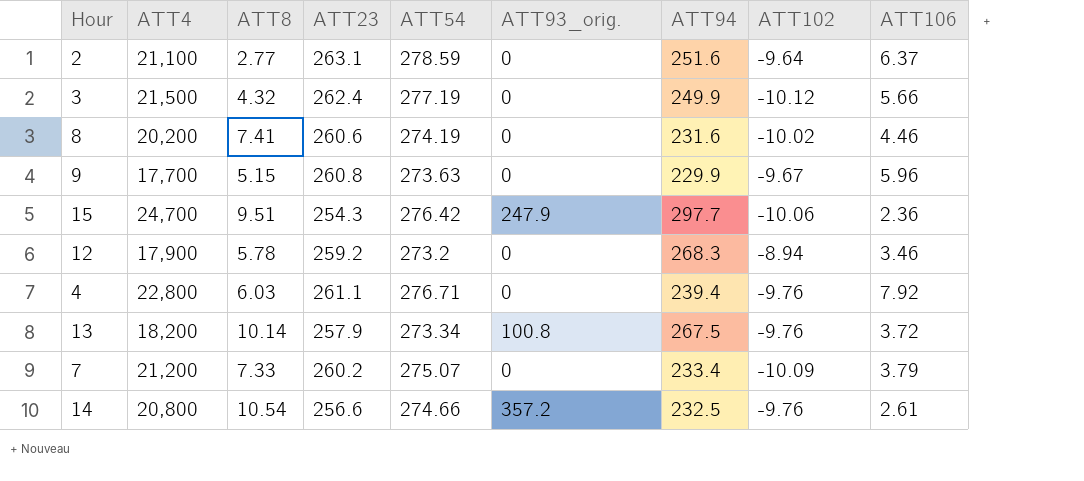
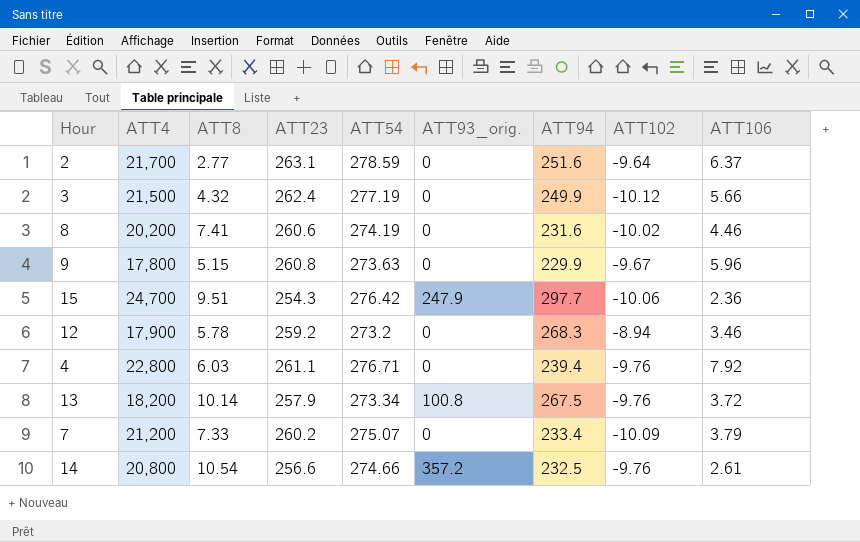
2 | ATT4: 21,100 -> 21,700
9 | ATT4: 17,700 -> 17,800

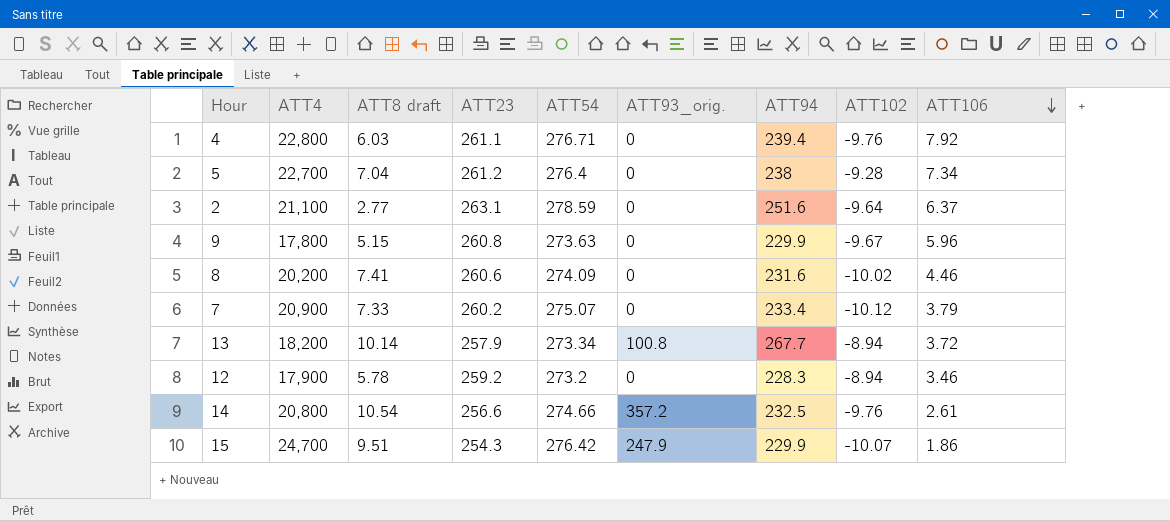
row order: none -> ATT106 descending
column name: ATT8 -> ATT8 draft
row 3: 21,500 | 4.32 | 262.4 | 277.19 | 0 | 249.9 | -10.12 | 5.66 -> none
row 5: none -> 22,700 | 7.04 | 261.2 | 276.4 | 0 | 238 | -9.28 | 7.34
2 | ATT4: 21,700 -> 21,100
8 | ATT54: 274.19 -> 274.09
7 | ATT4: 21,200 -> 20,900
7 | ATT102: -10.09 -> -10.12
13 | ATT94: 267.5 -> 267.7
13 | ATT102: -9.76 -> -8.94
12 | ATT94: 268.3 -> 228.3
15 | ATT94: 297.7 -> 229.9
15 | ATT102: -10.06 -> -10.07
15 | ATT106: 2.36 -> 1.86

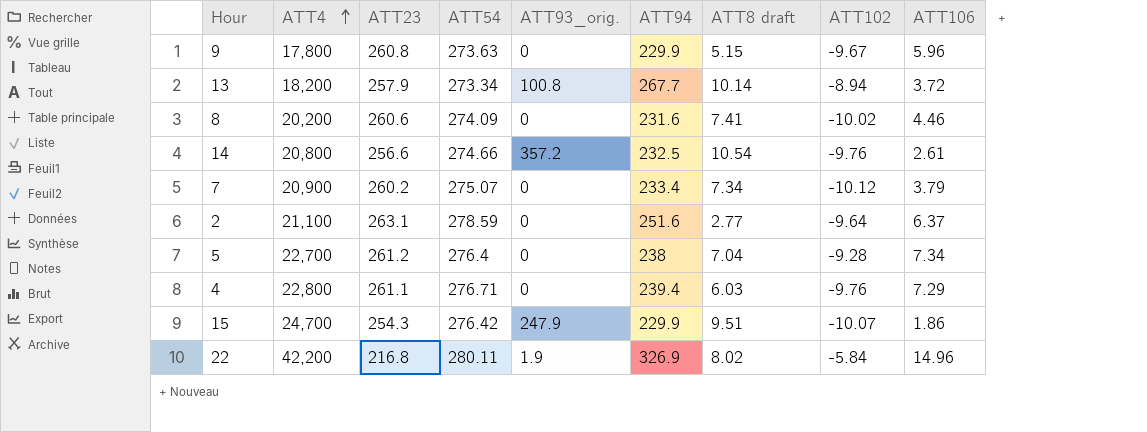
row order: ATT106 descending -> ATT4 ascending
column ATT8 draft | position: 3 -> 7
row 12: 17,900 | 5.78 | 259.2 | 273.2 | 0 | 228.3 | -8.94 | 3.46 -> none
7 | ATT8 draft: 7.33 -> 7.34
4 | ATT106: 7.92 -> 7.29
row 22: none -> 42,200 | 216.8 | 280.11 | 1.9 | 326.9 | 8.02 | -5.84 | 14.96

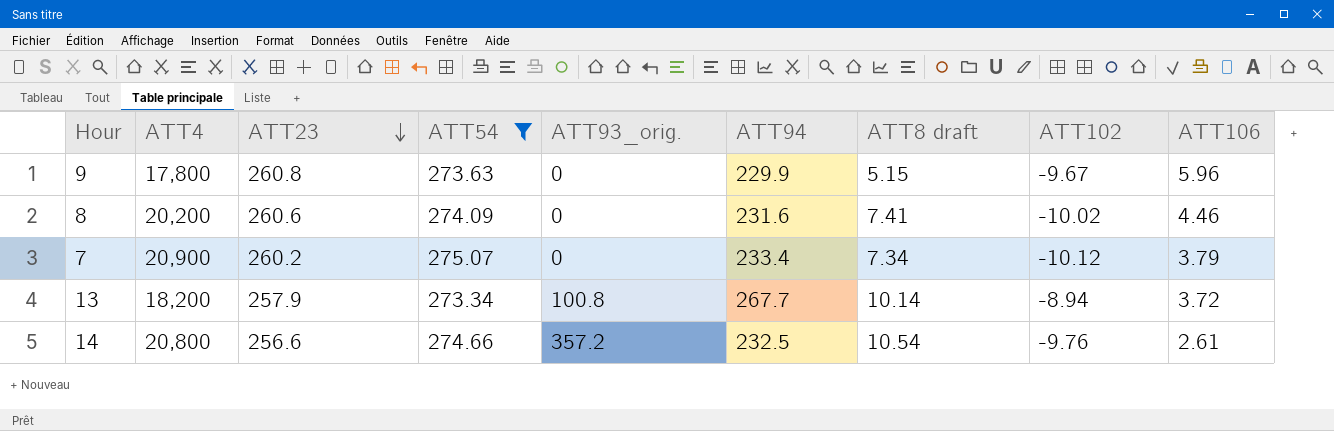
filter: none -> ATT54 <= 275.07
row order: ATT4 ascending -> ATT23 descending

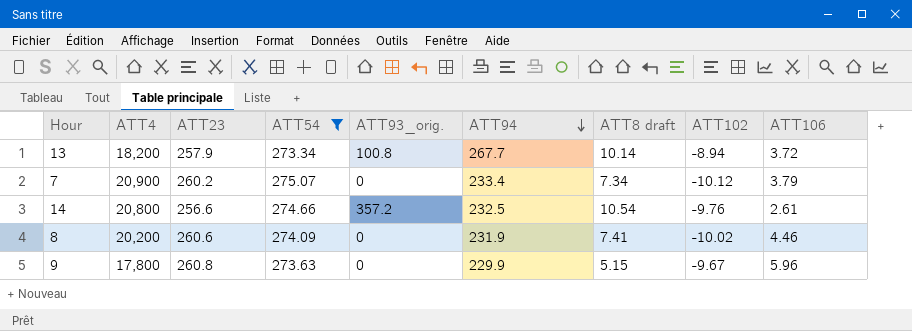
row order: ATT23 descending -> ATT94 descending
8 | ATT94: 231.6 -> 231.9

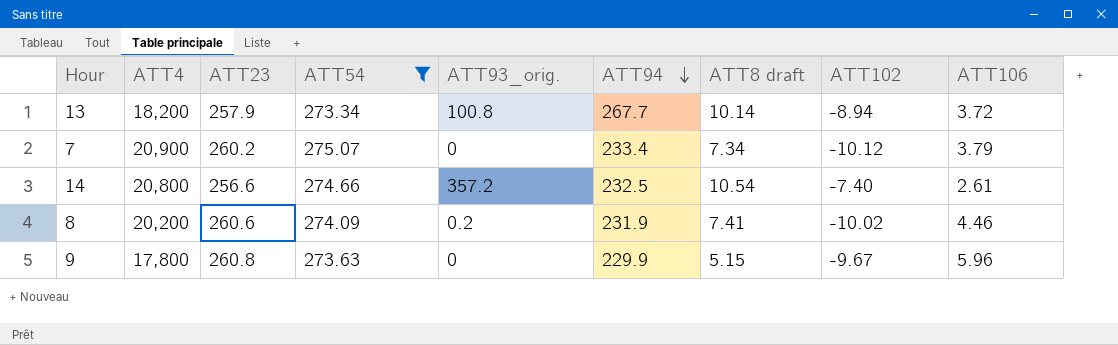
14 | ATT102: -9.76 -> -7.40
8 | ATT93_orig.: 0 -> 0.2

